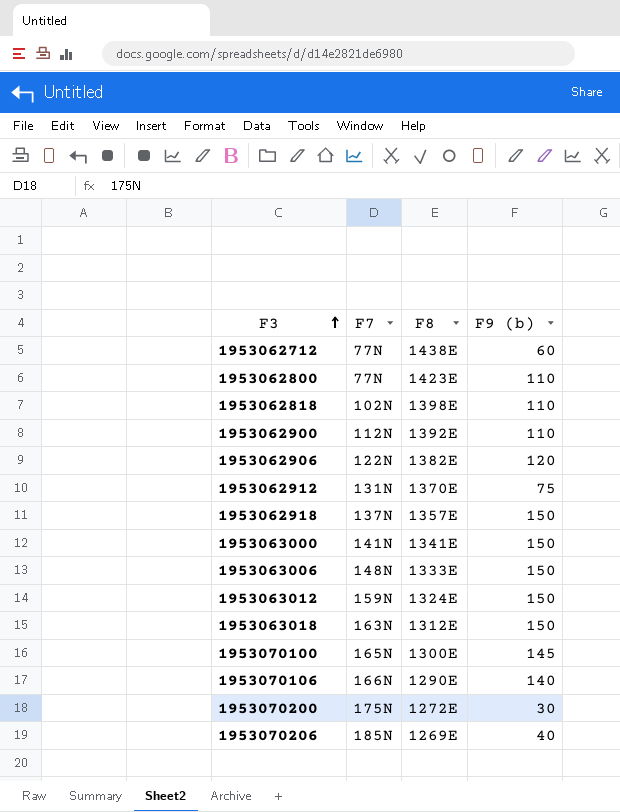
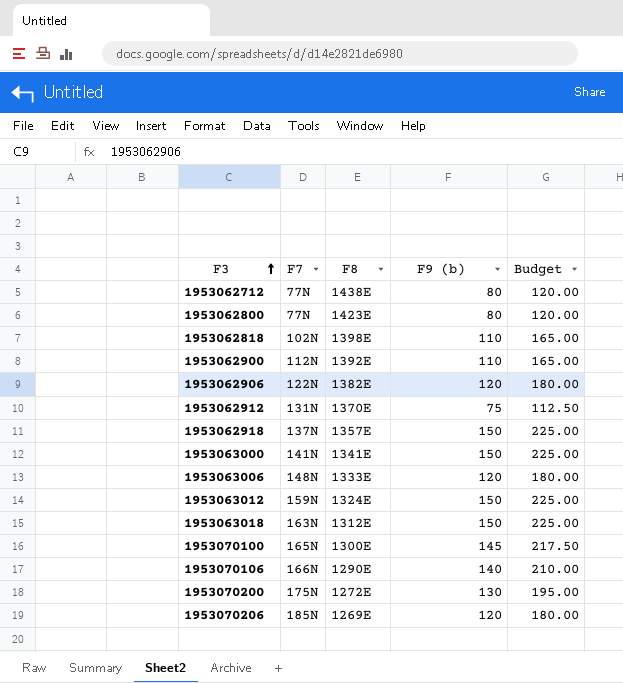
column Budget | formula: none -> [F9 (b)] * 1.5
1953062712 | F9 (b): 60 -> 80
1953062800 | F9 (b): 110 -> 80
1953063006 | F9 (b): 150 -> 120
1953070200 | F9 (b): 30 -> 130
1953070206 | F9 (b): 40 -> 120

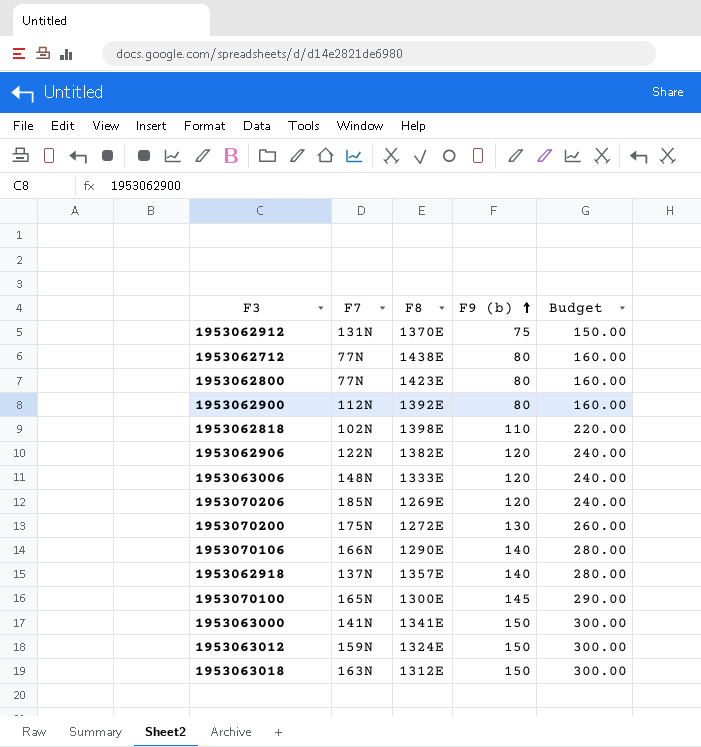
row order: F3 ascending -> F9 (b) ascending
column Budget | formula: [F9 (b)] * 1.5 -> [F9 (b)] * 2
1953062900 | F9 (b): 110 -> 80
1953062918 | F9 (b): 150 -> 140

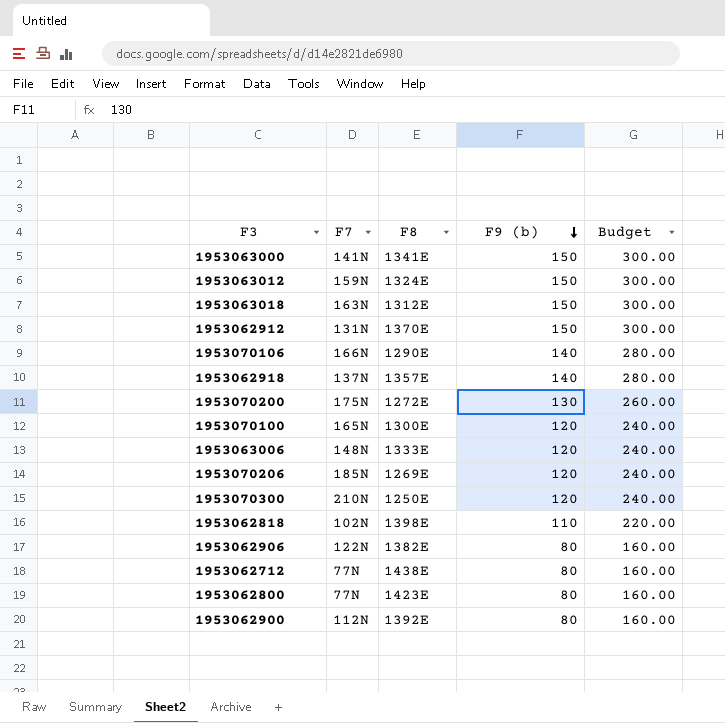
row order: F9 (b) ascending -> F9 (b) descending
1953062912 | F9 (b): 75 -> 150
1953062912 | Budget: 150.00 -> 300.00
1953070100 | F9 (b): 145 -> 120
1953070100 | Budget: 290.00 -> 240.00
row 1953070300: none -> 210N | 1250E | 120 | 240.00
1953062906 | F9 (b): 120 -> 80
1953062906 | Budget: 240.00 -> 160.00

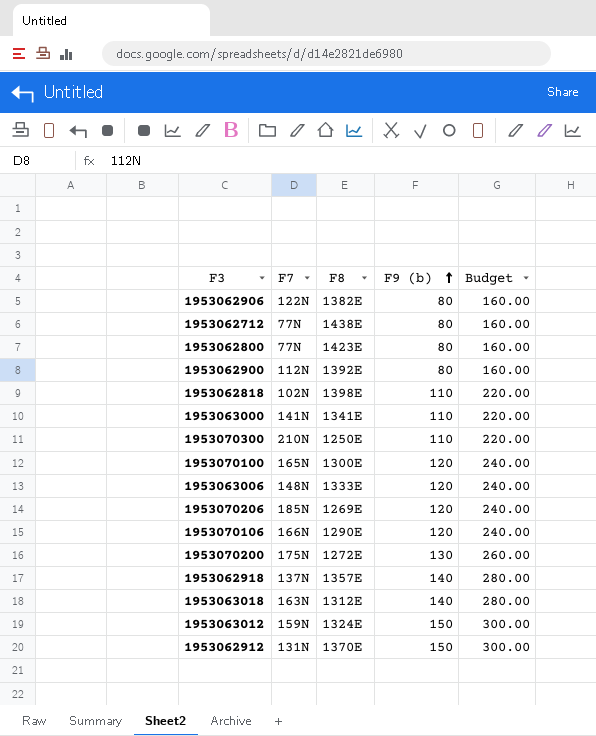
row order: F9 (b) descending -> F9 (b) ascending
1953063000 | F9 (b): 150 -> 110
1953063000 | Budget: 300.00 -> 220.00
1953070300 | F9 (b): 120 -> 110
1953070300 | Budget: 240.00 -> 220.00
1953070106 | F9 (b): 140 -> 120
1953070106 | Budget: 280.00 -> 240.00
1953063018 | F9 (b): 150 -> 140
1953063018 | Budget: 300.00 -> 280.00

